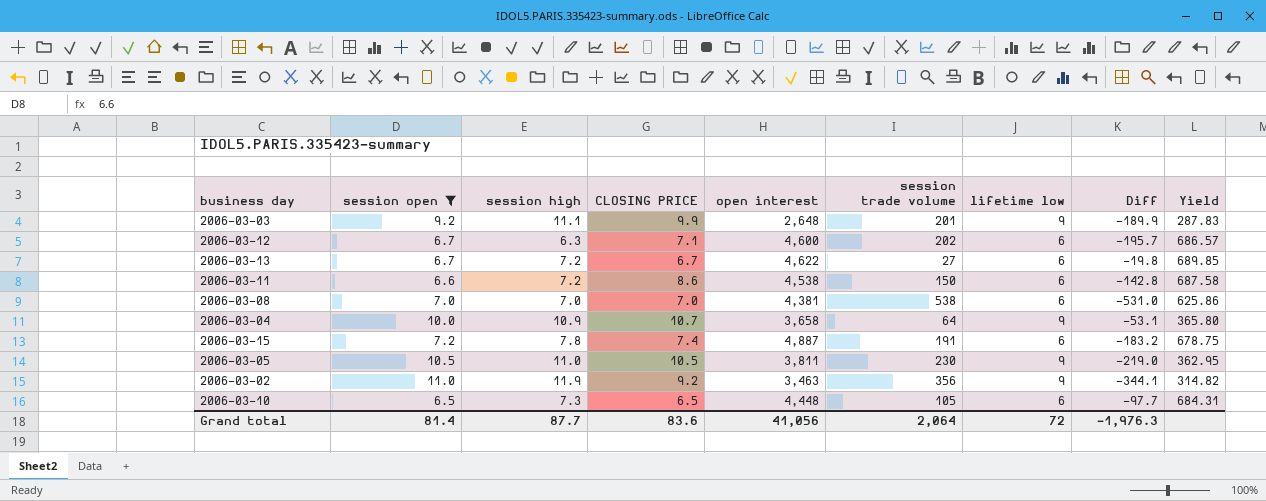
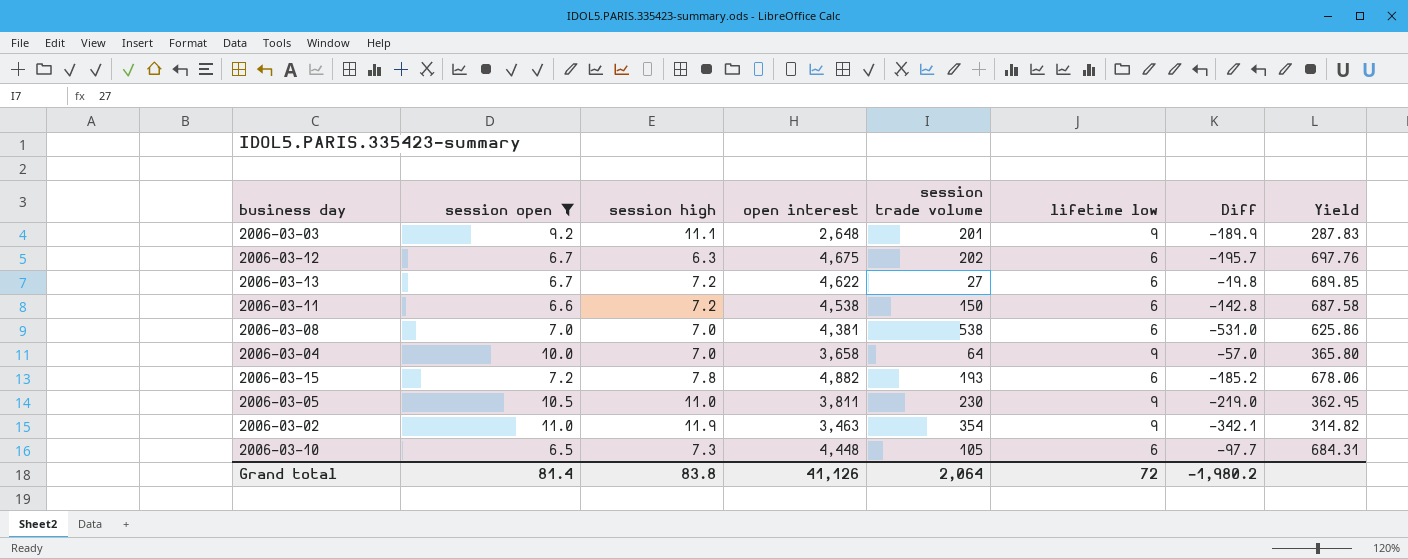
column CLOSING PRICE | position: 4 -> none
2006-03-12 | open interest: 4,600 -> 4,675
2006-03-12 | Yield: 686.57 -> 697.76
2006-03-04 | session high: 10.9 -> 7.0
2006-03-04 | Diff: -53.1 -> -57.0
2006-03-15 | open interest: 4,887 -> 4,882
2006-03-15 | session trade volume: 191 -> 193
2006-03-15 | Diff: -183.2 -> -185.2
2006-03-15 | Yield: 678.75 -> 678.06
2006-03-02 | session trade volume: 356 -> 354
2006-03-02 | Diff: -344.1 -> -342.1
Grand total | session high: 87.7 -> 83.8
Grand total | open interest: 41,056 -> 41,126
Grand total | Diff: -1,976.3 -> -1,980.2

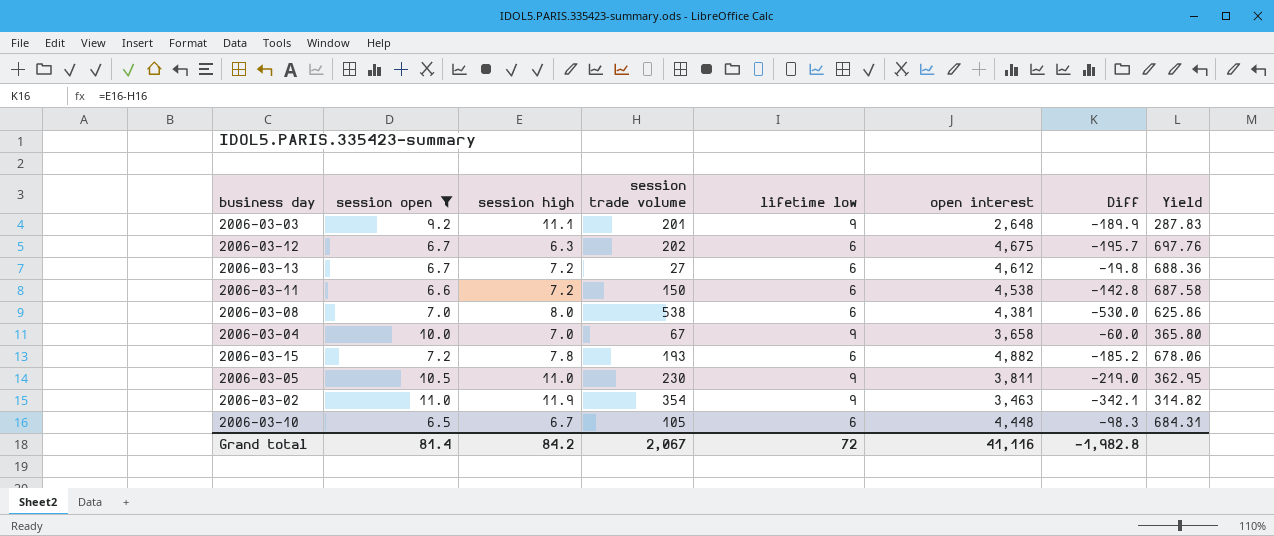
column open interest | position: 4 -> 6
2006-03-13 | open interest: 4,622 -> 4,612
2006-03-13 | Yield: 689.85 -> 688.36
2006-03-08 | session high: 7.0 -> 8.0
2006-03-08 | Diff: -531.0 -> -530.0
2006-03-04 | session trade volume: 64 -> 67
2006-03-04 | Diff: -57.0 -> -60.0
2006-03-10 | session high: 7.3 -> 6.7
2006-03-10 | Diff: -97.7 -> -98.3
Grand total | session high: 83.8 -> 84.2
Grand total | session trade volume: 2,064 -> 2,067
Grand total | open interest: 41,126 -> 41,116
Grand total | Diff: -1,980.2 -> -1,982.8

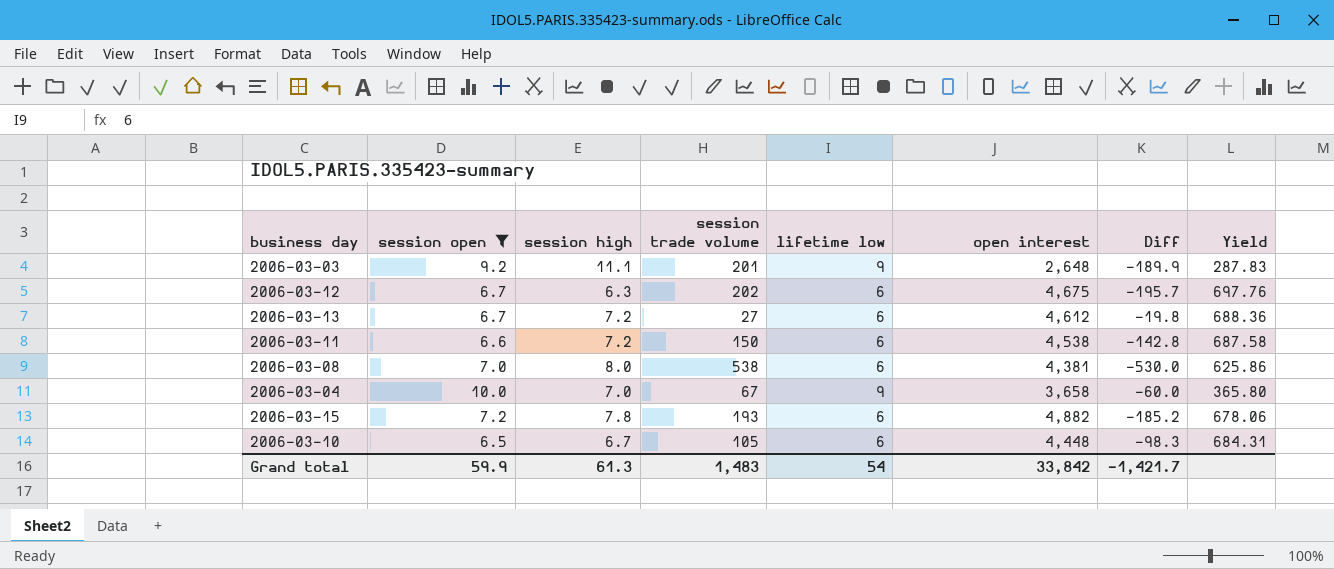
row 2006-03-05: 10.5 | 11.0 | 230 | 9 | 3,811 | -219.0 | 362.95 -> none
row 2006-03-02: 11.0 | 11.9 | 354 | 9 | 3,463 | -342.1 | 314.82 -> none
Grand total | session open: 81.4 -> 59.9
Grand total | session high: 84.2 -> 61.3
Grand total | session trade volume: 2,067 -> 1,483
Grand total | lifetime low: 72 -> 54
Grand total | open interest: 41,116 -> 33,842
Grand total | Diff: -1,982.8 -> -1,421.7

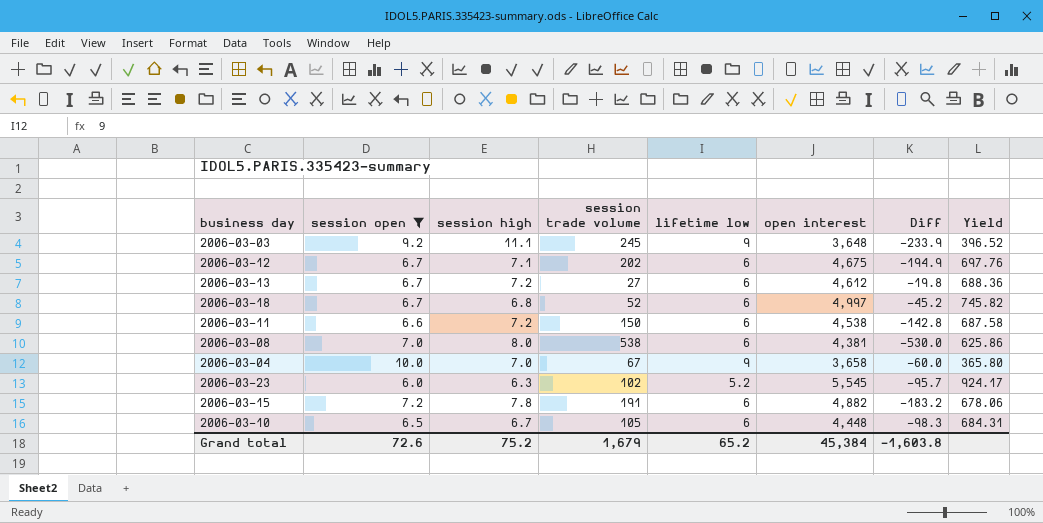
2006-03-03 | session trade volume: 201 -> 245
2006-03-03 | open interest: 2,648 -> 3,648
2006-03-03 | Diff: -189.9 -> -233.9
2006-03-03 | Yield: 287.83 -> 396.52
2006-03-12 | session high: 6.3 -> 7.1
2006-03-12 | Diff: -195.7 -> -194.9
row 2006-03-18: none -> 6.7 | 6.8 | 52 | 6 | 4,997 | -45.2 | 745.82
row 2006-03-23: none -> 6.0 | 6.3 | 102 | 5.2 | 5,545 | -95.7 | 924.17
2006-03-15 | session trade volume: 193 -> 191
2006-03-15 | Diff: -185.2 -> -183.2
Grand total | session open: 59.9 -> 72.6
Grand total | session high: 61.3 -> 75.2
Grand total | session trade volume: 1,483 -> 1,679
Grand total | lifetime low: 54 -> 65.2
Grand total | open interest: 33,842 -> 45,384
Grand total | Diff: -1,421.7 -> -1,603.8

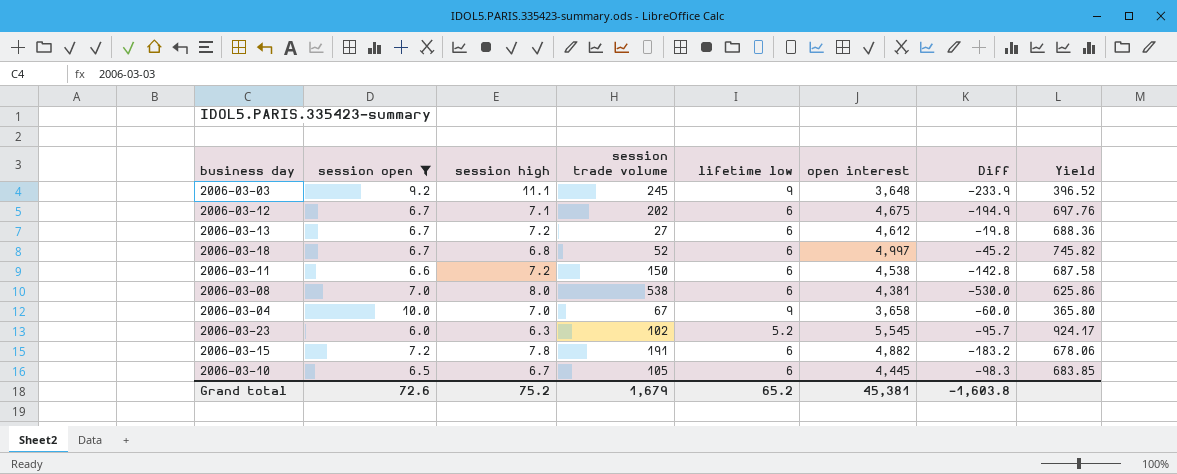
2006-03-10 | open interest: 4,448 -> 4,445
2006-03-10 | Yield: 684.31 -> 683.85
Grand total | open interest: 45,384 -> 45,381

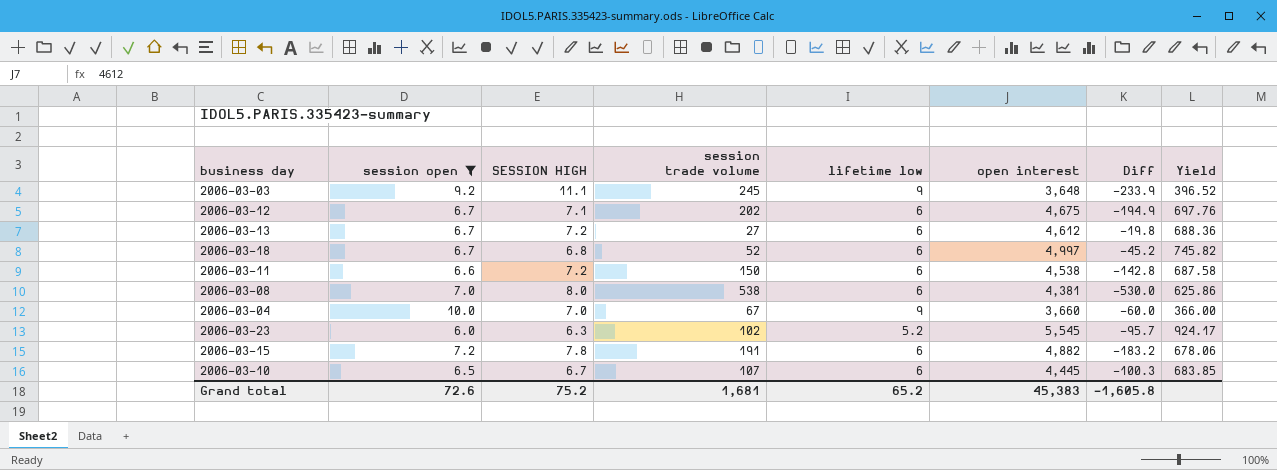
column name: session high -> SESSION HIGH
2006-03-04 | open interest: 3,658 -> 3,660
2006-03-04 | Yield: 365.80 -> 366.00
2006-03-10 | session trade volume: 105 -> 107
2006-03-10 | Diff: -98.3 -> -100.3
Grand total | session trade volume: 1,679 -> 1,681
Grand total | open interest: 45,381 -> 45,383
Grand total | Diff: -1,603.8 -> -1,605.8

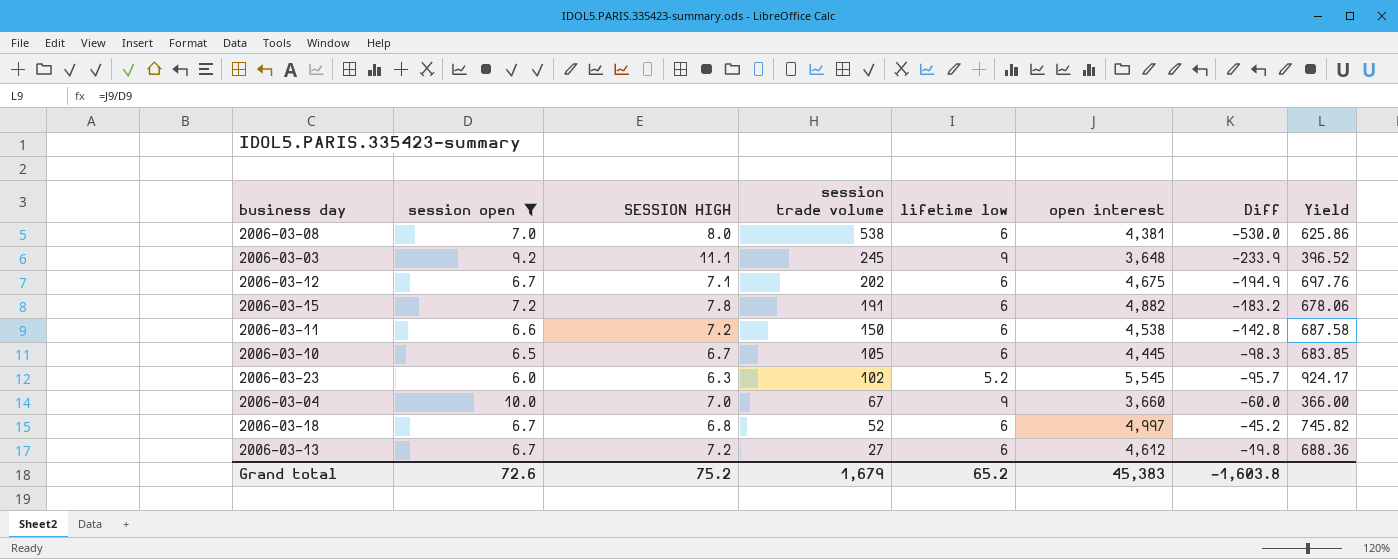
row order: none -> session trade volume descending
2006-03-10 | session trade volume: 107 -> 105
2006-03-10 | Diff: -100.3 -> -98.3
Grand total | session trade volume: 1,681 -> 1,679
Grand total | Diff: -1,605.8 -> -1,603.8

